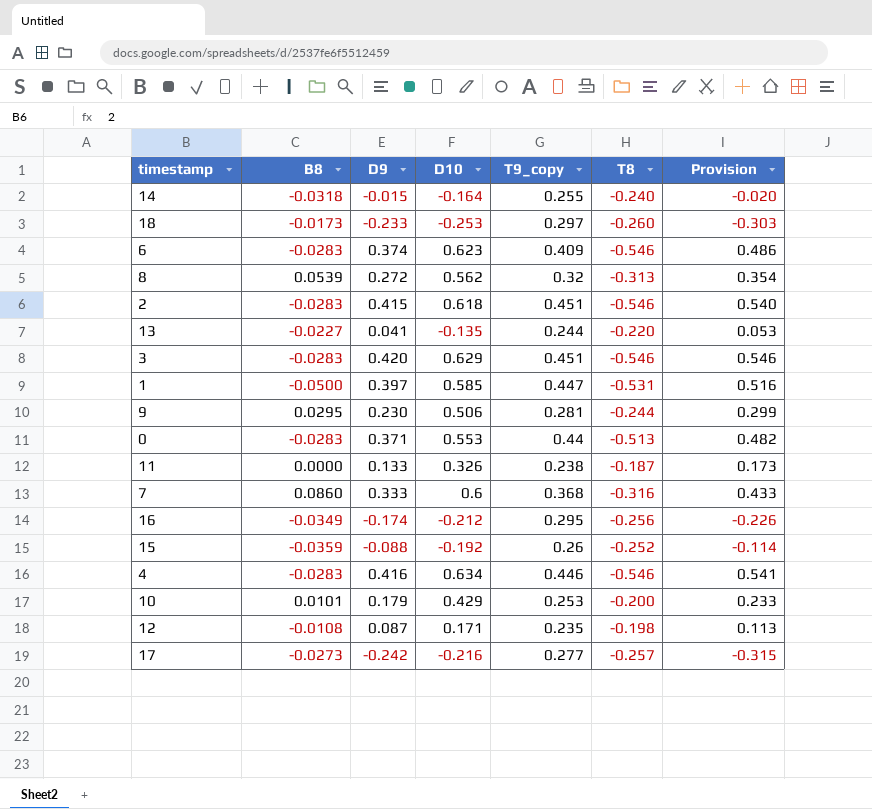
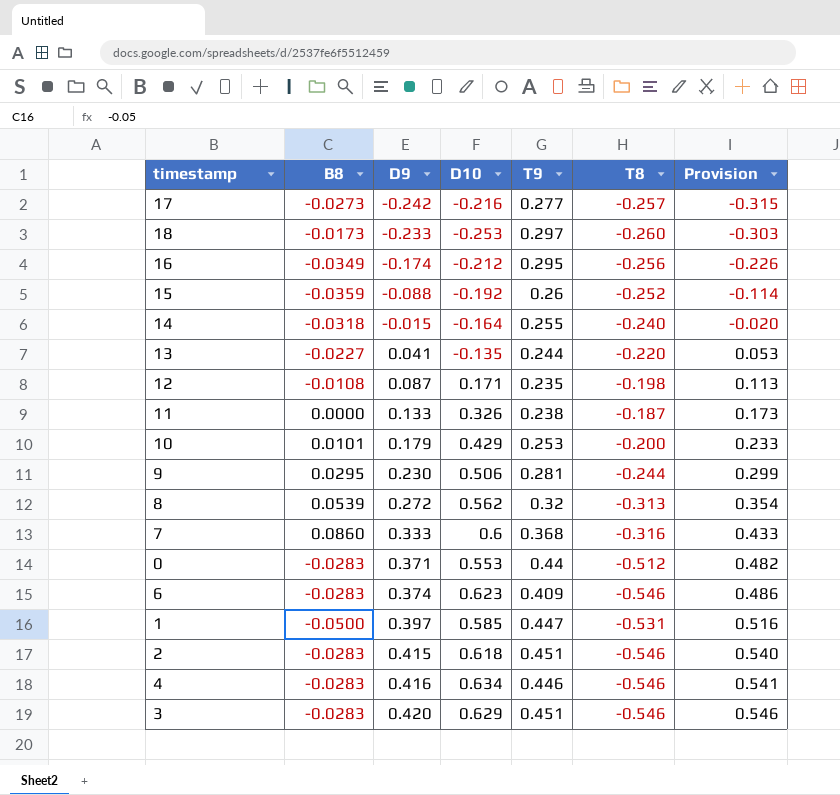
row order: none -> D9 ascending
column name: T9_copy -> T9
0 | T8: -0.513 -> -0.512

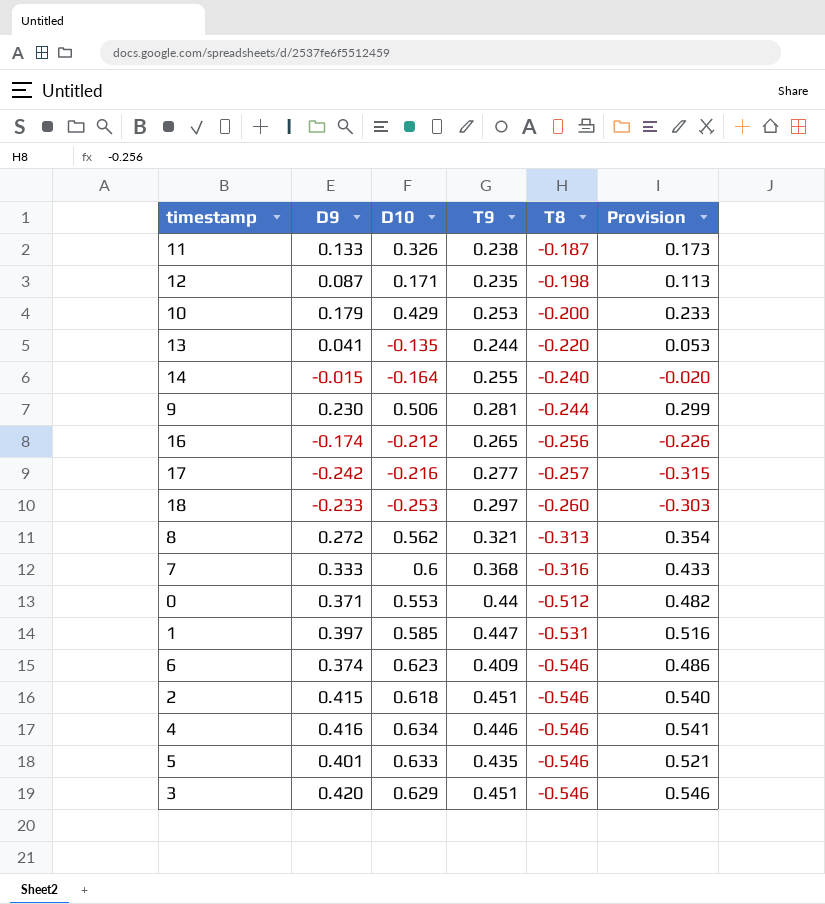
row order: D9 ascending -> T8 descending
column B8 | position: 2 -> none
row 15: -0.0359 | -0.088 | -0.192 | 0.26 | -0.252 | -0.114 -> none
16 | T9: 0.295 -> 0.265
8 | T9: 0.32 -> 0.321
row 5: none -> 0.401 | 0.633 | 0.435 | -0.546 | 0.521

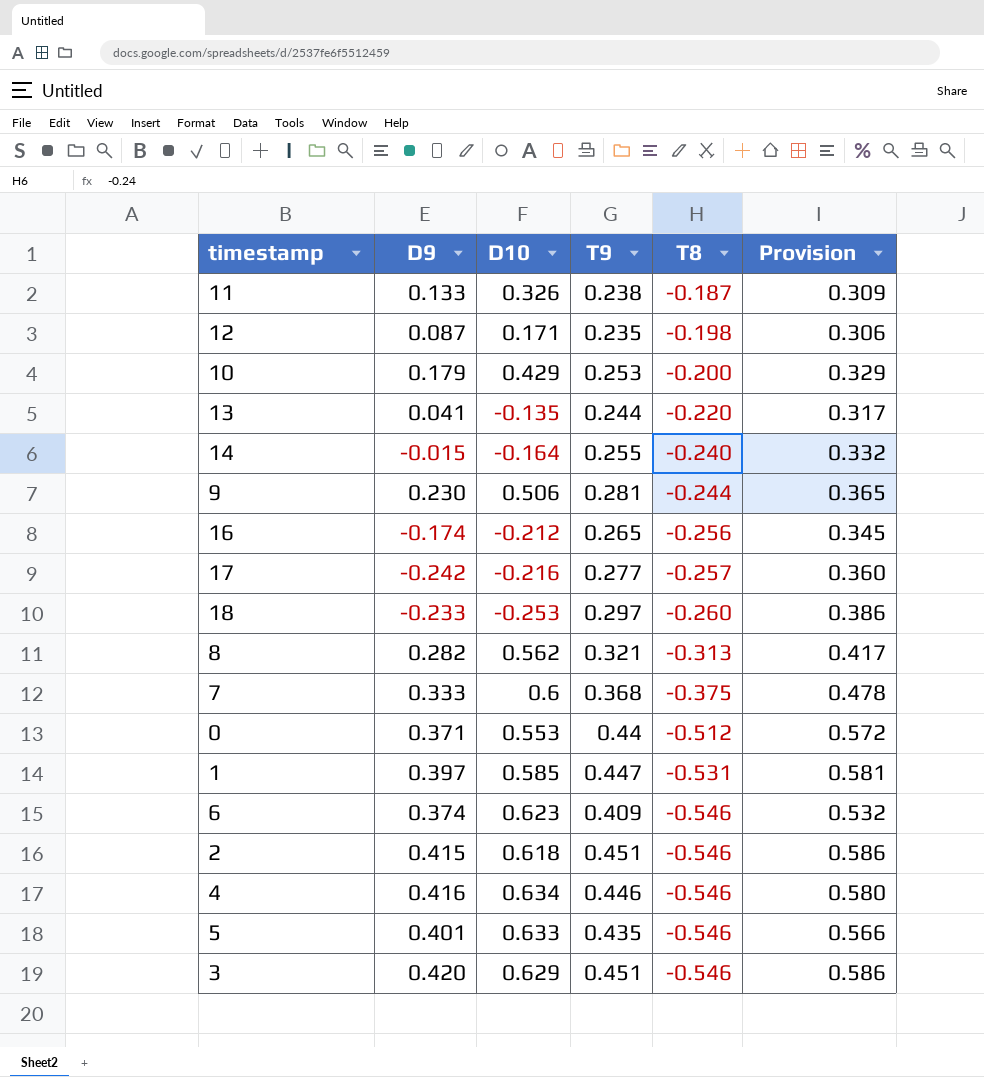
column Provision | formula: [D9] * 1.3 -> [T9] * 1.3
8 | D9: 0.272 -> 0.282
7 | T8: -0.316 -> -0.375

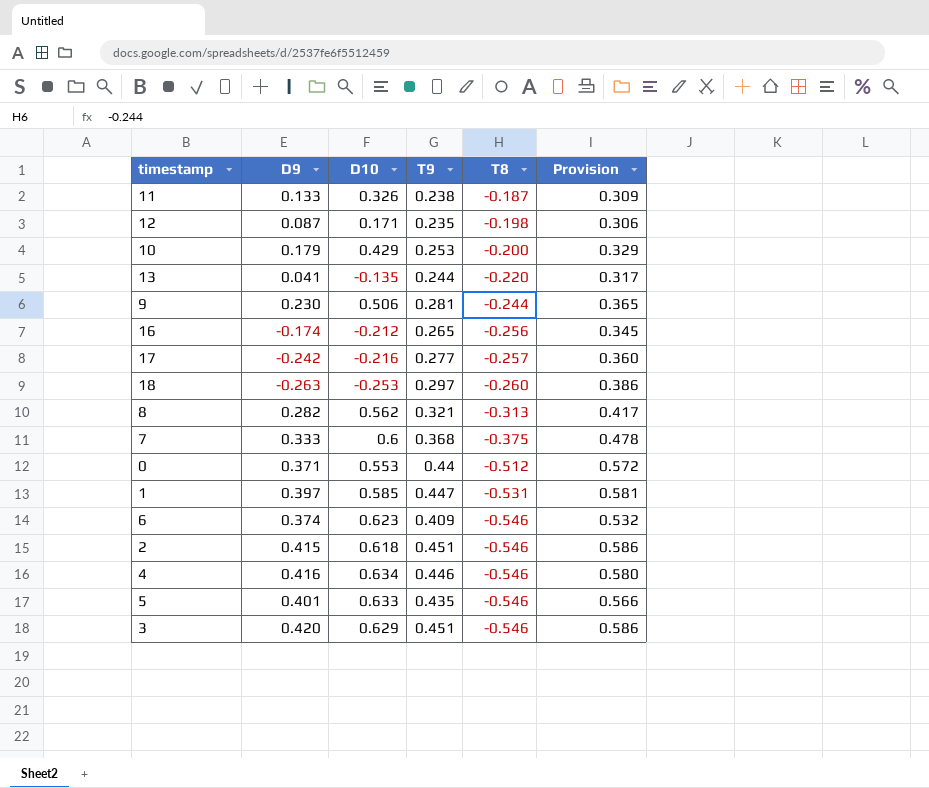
row 14: -0.015 | -0.164 | 0.255 | -0.240 | 0.332 -> none
18 | D9: -0.233 -> -0.263

